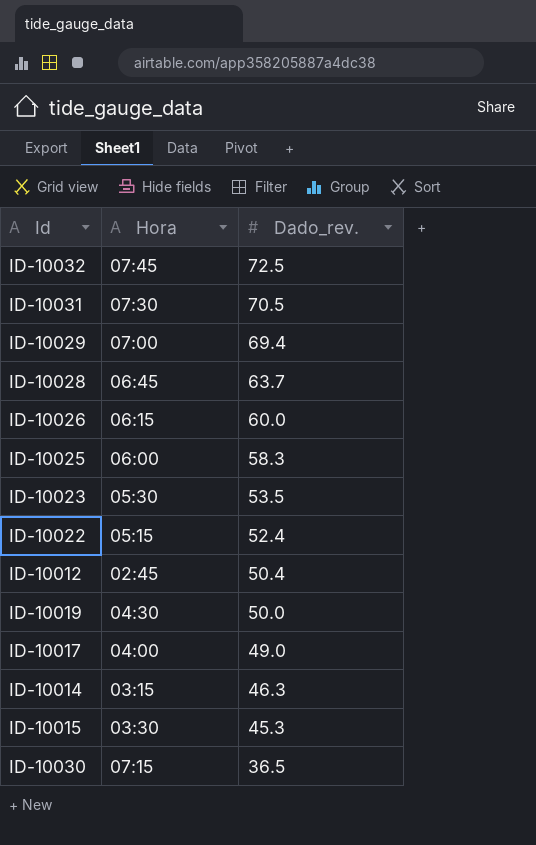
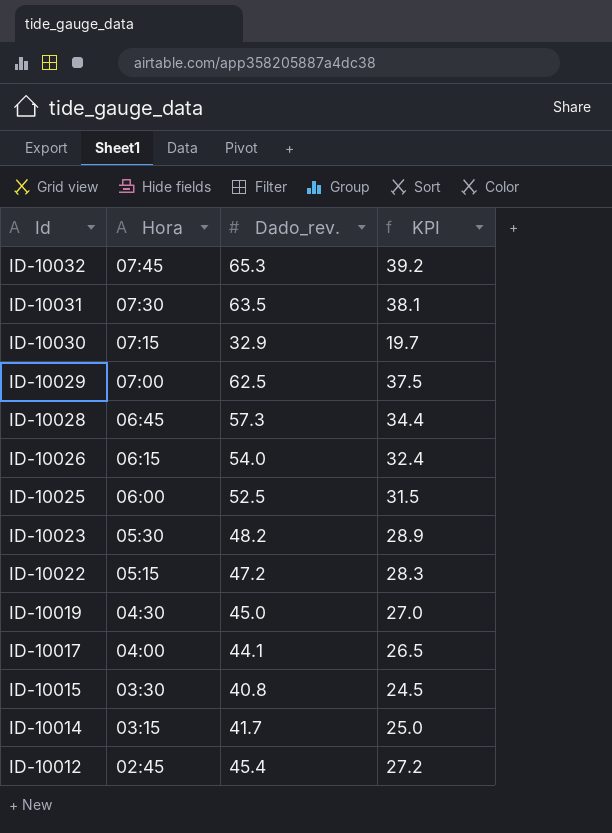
row order: Dado_rev. descending -> Id descending
column KPI | formula: none -> [Dado_rev.] * 0.6
ID-10032 | Dado_rev.: 72.5 -> 65.3
ID-10031 | Dado_rev.: 70.5 -> 63.5
ID-10030 | Dado_rev.: 36.5 -> 32.9
ID-10029 | Dado_rev.: 69.4 -> 62.5
ID-10028 | Dado_rev.: 63.7 -> 57.3
ID-10026 | Dado_rev.: 60.0 -> 54.0
ID-10025 | Dado_rev.: 58.3 -> 52.5
ID-10023 | Dado_rev.: 53.5 -> 48.2
ID-10022 | Dado_rev.: 52.4 -> 47.2
ID-10019 | Dado_rev.: 50.0 -> 45.0
ID-10017 | Dado_rev.: 49.0 -> 44.1
ID-10015 | Dado_rev.: 45.3 -> 40.8
ID-10014 | Dado_rev.: 46.3 -> 41.7
ID-10012 | Dado_rev.: 50.4 -> 45.4

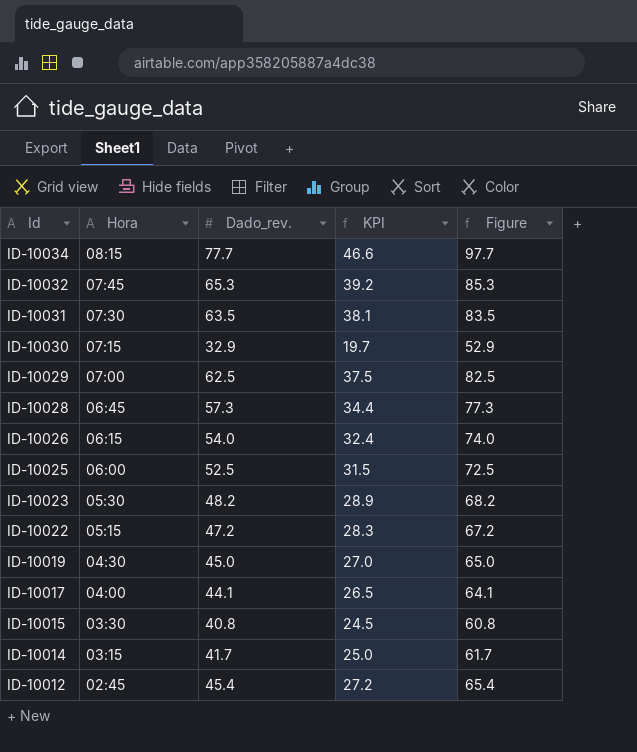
column Figure | formula: none -> [Dado_rev.] + 20
row ID-10034: none -> 08:15 | 77.7 | 46.6 | 97.7

